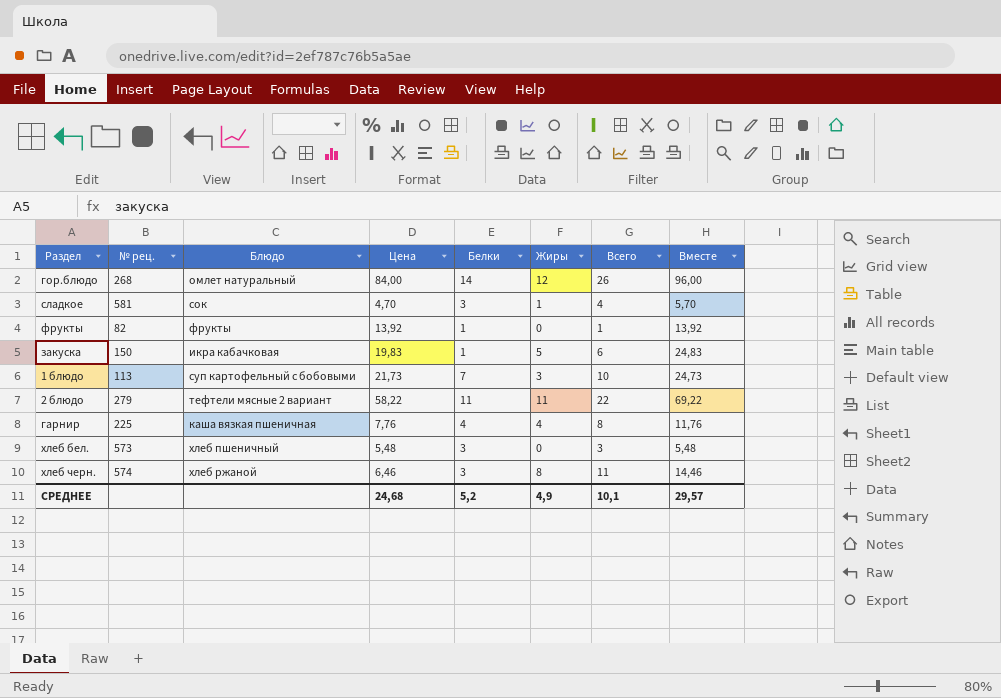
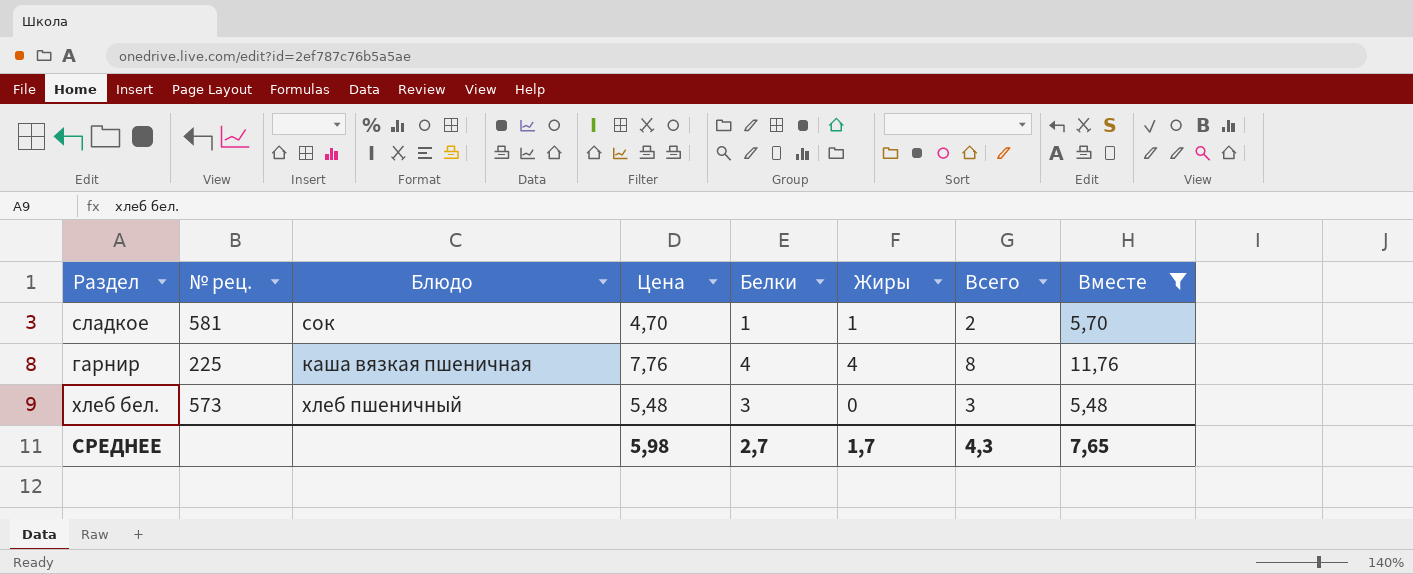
filter: none -> Вместе <= 11,76
сладкое | Белки: 3 -> 1
сладкое | Всего: 4 -> 2
СРЕДНЕЕ | Цена: 24,68 -> 5,98
СРЕДНЕЕ | Белки: 5,2 -> 2,7
СРЕДНЕЕ | Жиры: 4,9 -> 1,7
СРЕДНЕЕ | Всего: 10,1 -> 4,3
СРЕДНЕЕ | Вместе: 29,57 -> 7,65

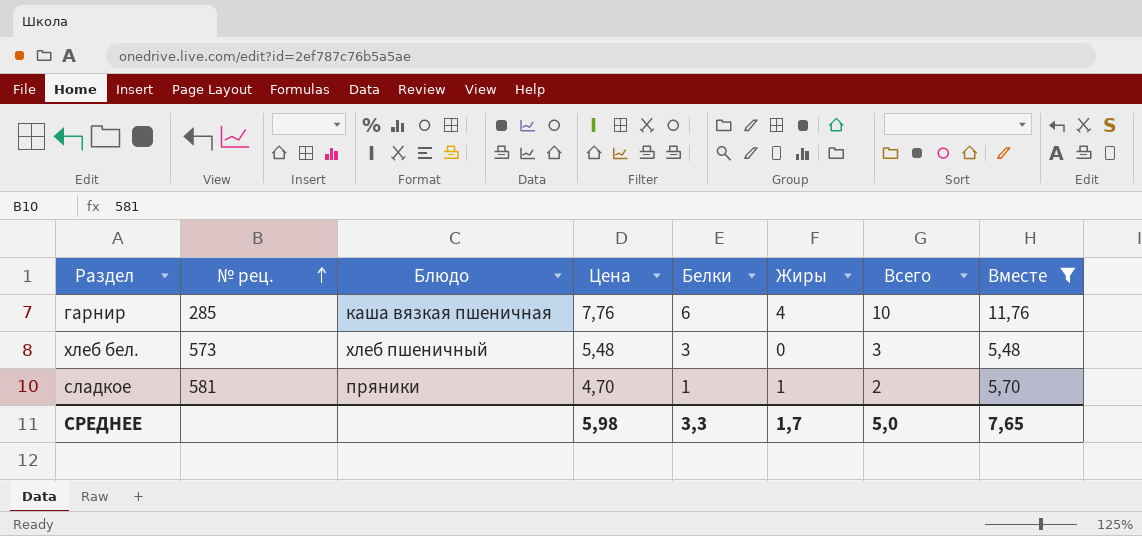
row order: none -> № рец. ascending
гарнир | № рец.: 225 -> 285
гарнир | Белки: 4 -> 6
гарнир | Всего: 8 -> 10
сладкое | Блюдо: сок -> пряники
СРЕДНЕЕ | Белки: 2,7 -> 3,3
СРЕДНЕЕ | Всего: 4,3 -> 5,0

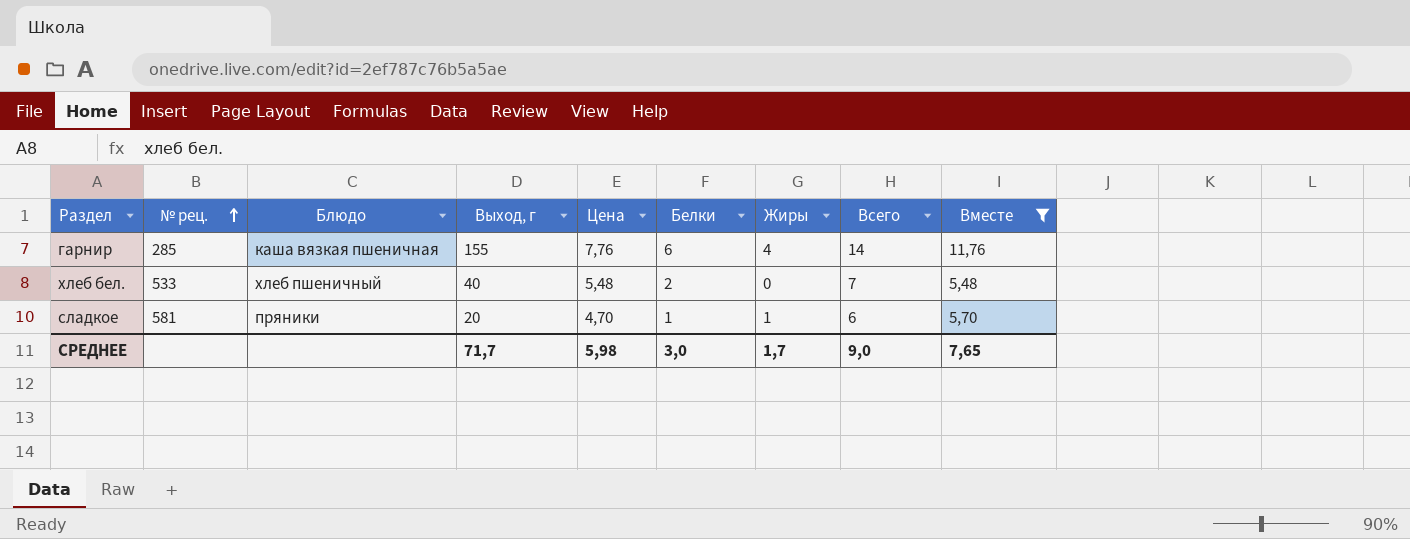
column Выход, г | position: none -> 4
column Всего | formula: [Белки] + [Жиры] -> [Цена] + [Белки]
хлеб бел. | № рец.: 573 -> 533
хлеб бел. | Белки: 3 -> 2
СРЕДНЕЕ | Белки: 3,3 -> 3,0
СРЕДНЕЕ | Всего: 5,0 -> 9,0

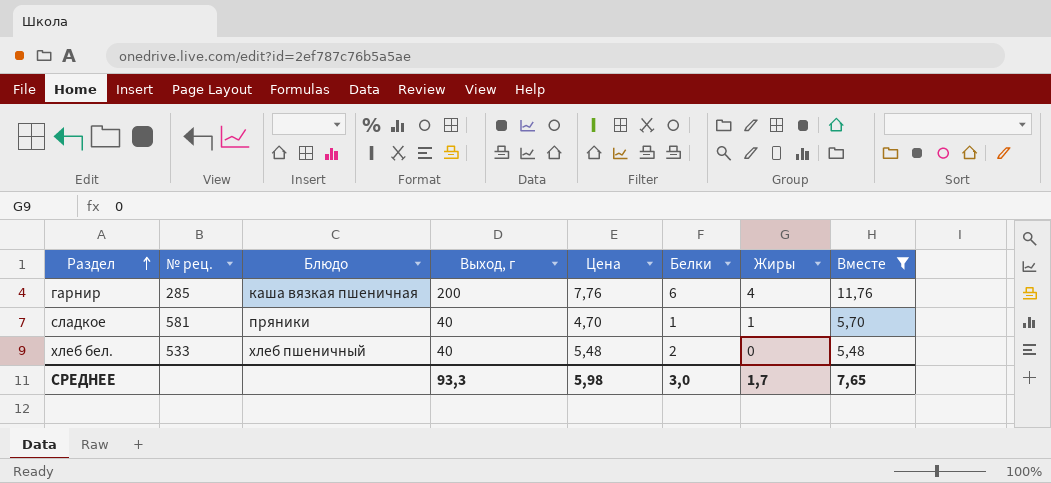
row order: № рец. ascending -> Раздел ascending
column Всего | formula: [Цена] + [Белки] -> none
гарнир | Выход, г: 155 -> 200
сладкое | Выход, г: 20 -> 40
СРЕДНЕЕ | Выход, г: 71,7 -> 93,3

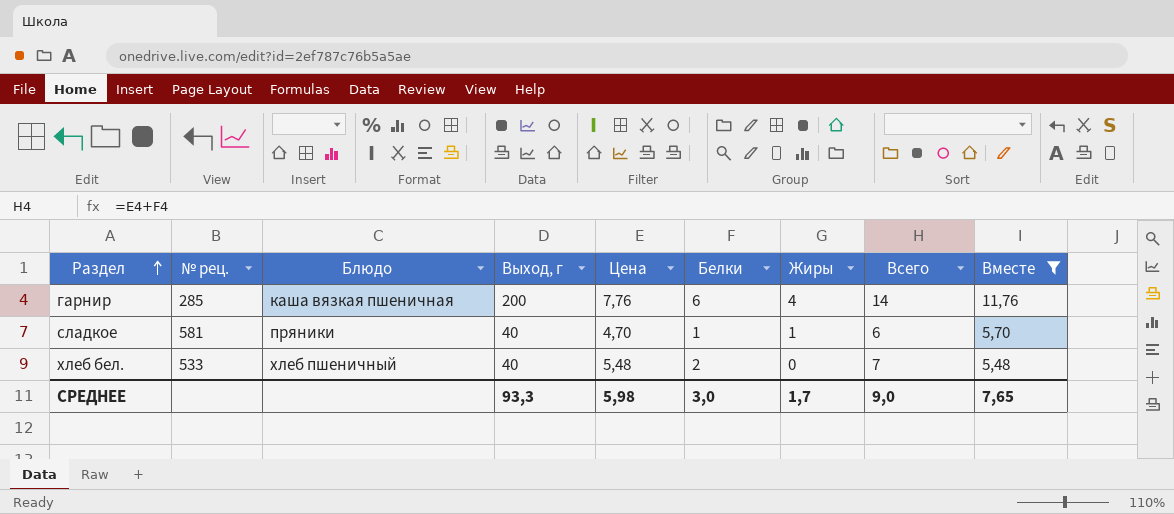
column Всего | formula: none -> [Цена] + [Белки]

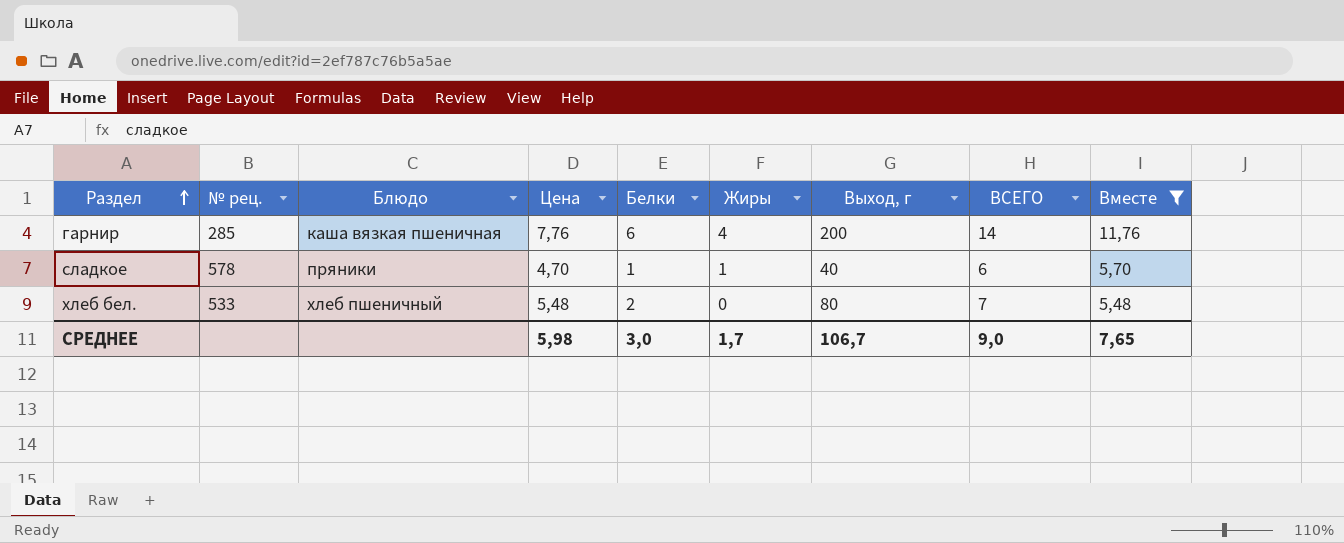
column Выход, г | position: 4 -> 7
column name: Всего -> ВСЕГО
сладкое | № рец.: 581 -> 578
хлеб бел. | Выход, г: 40 -> 80
СРЕДНЕЕ | Выход, г: 93,3 -> 106,7

